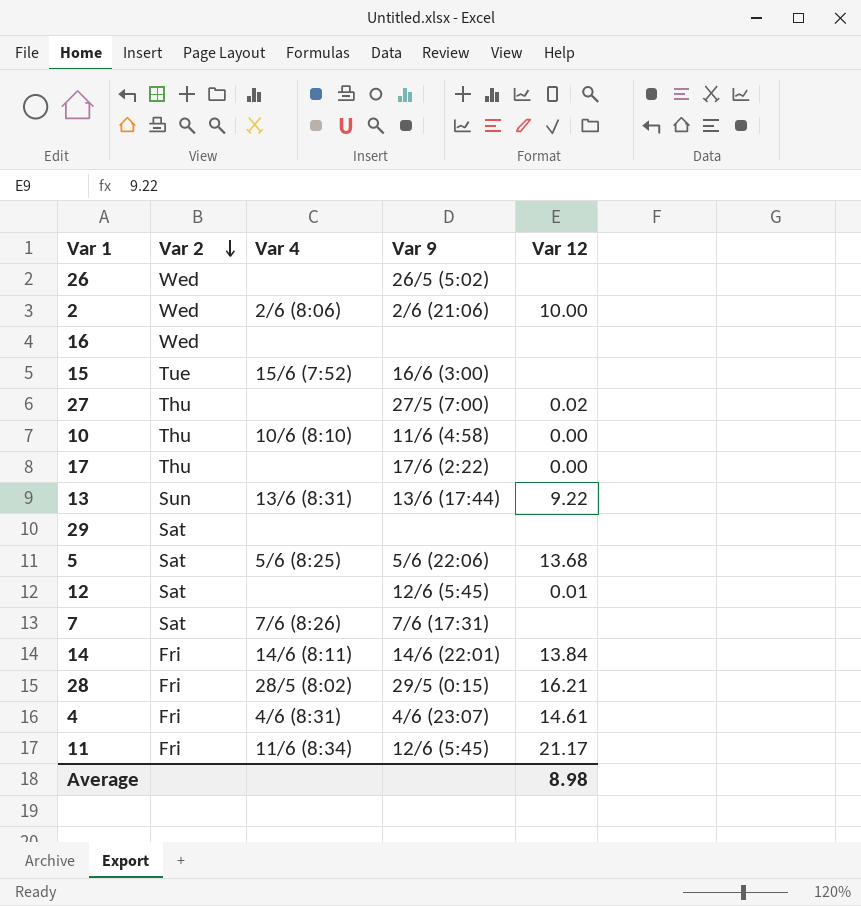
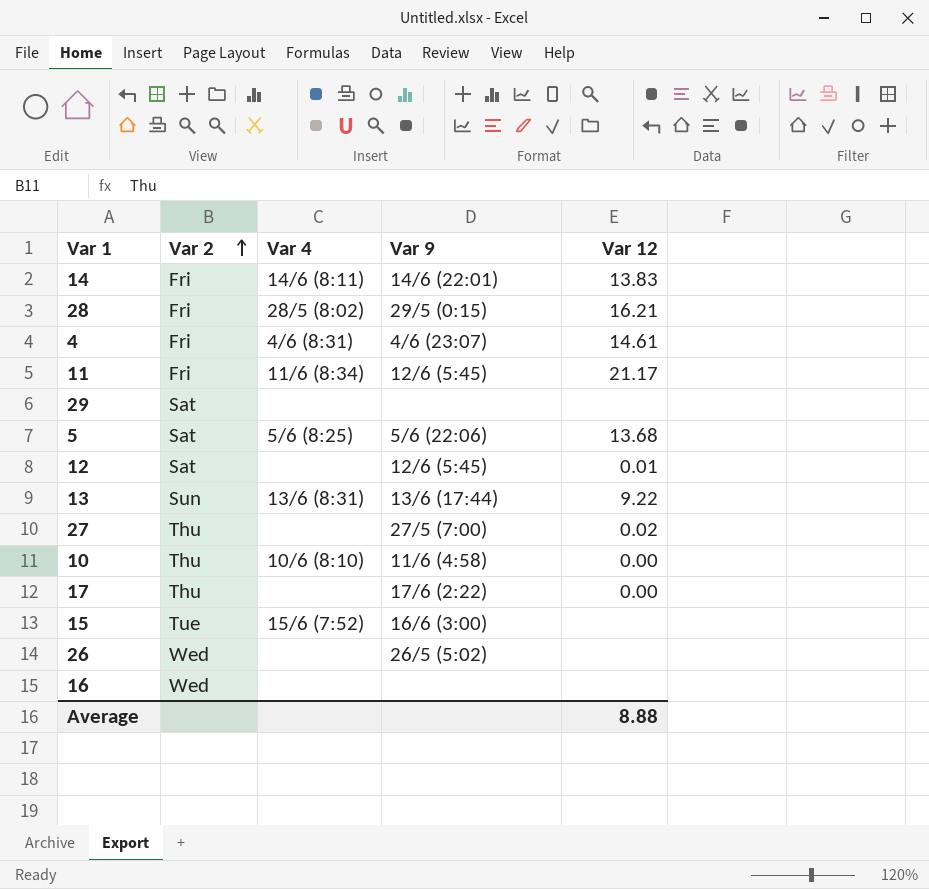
row order: Var 2 descending -> Var 2 ascending
row 2: Wed | 2/6 (8:06) | 2/6 (21:06) | 10.00 -> none
row 7: Sat | 7/6 (8:26) | 7/6 (17:31) | none -> none
14 | Var 12: 13.84 -> 13.83
Average | Var 12: 8.98 -> 8.88

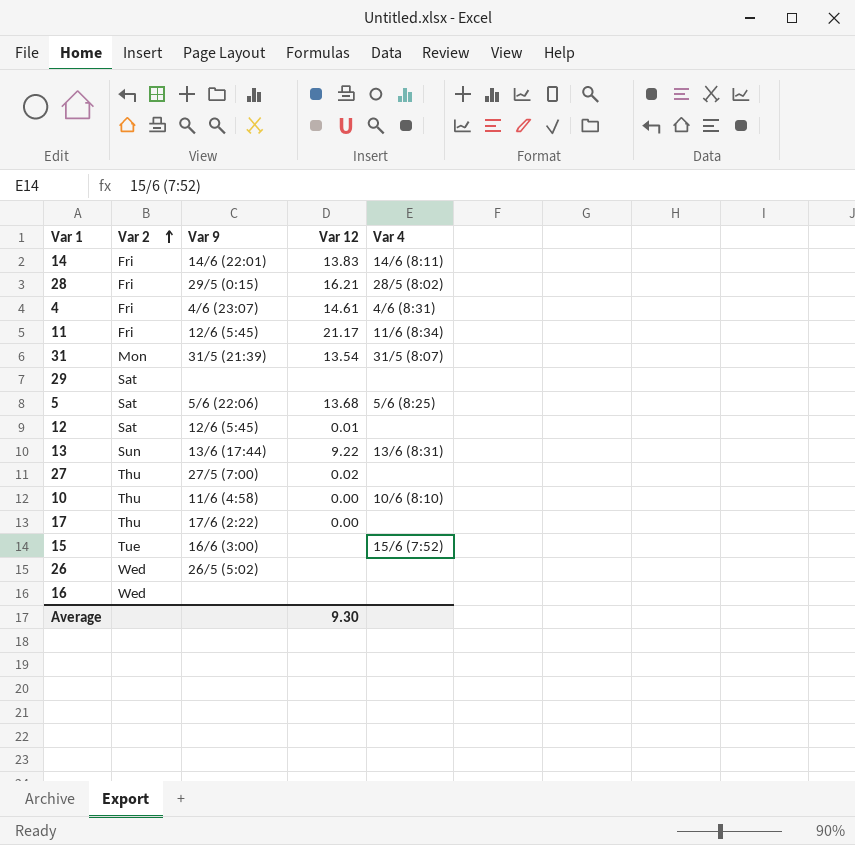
column Var 4 | position: 3 -> 5
row 31: none -> Mon | 31/5 (21:39) | 13.54 | 31/5 (8:07)
Average | Var 12: 8.88 -> 9.30

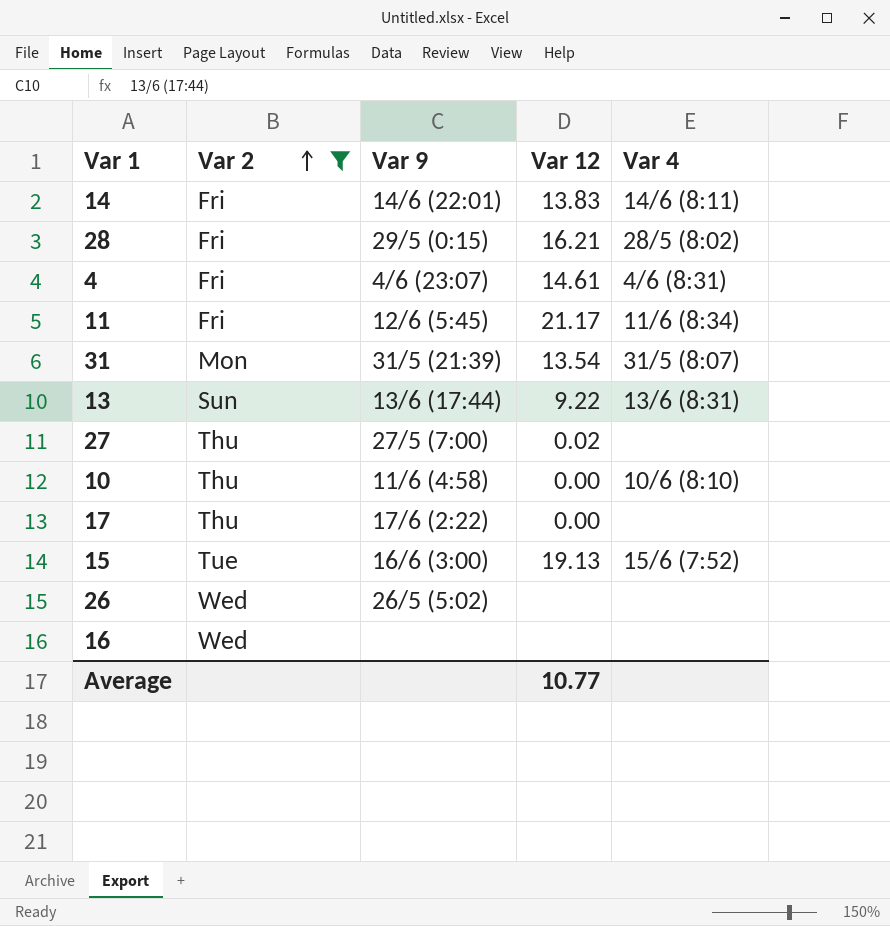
filter: none -> Var 2 != Sat
15 | Var 12: none -> 19.13
Average | Var 12: 9.30 -> 10.77

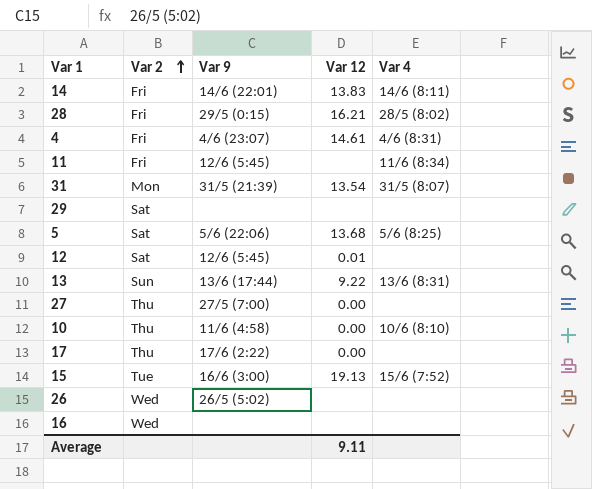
filter: Var 2 != Sat -> none
11 | Var 12: 21.17 -> none
27 | Var 12: 0.02 -> 0.00
Average | Var 12: 10.77 -> 9.11

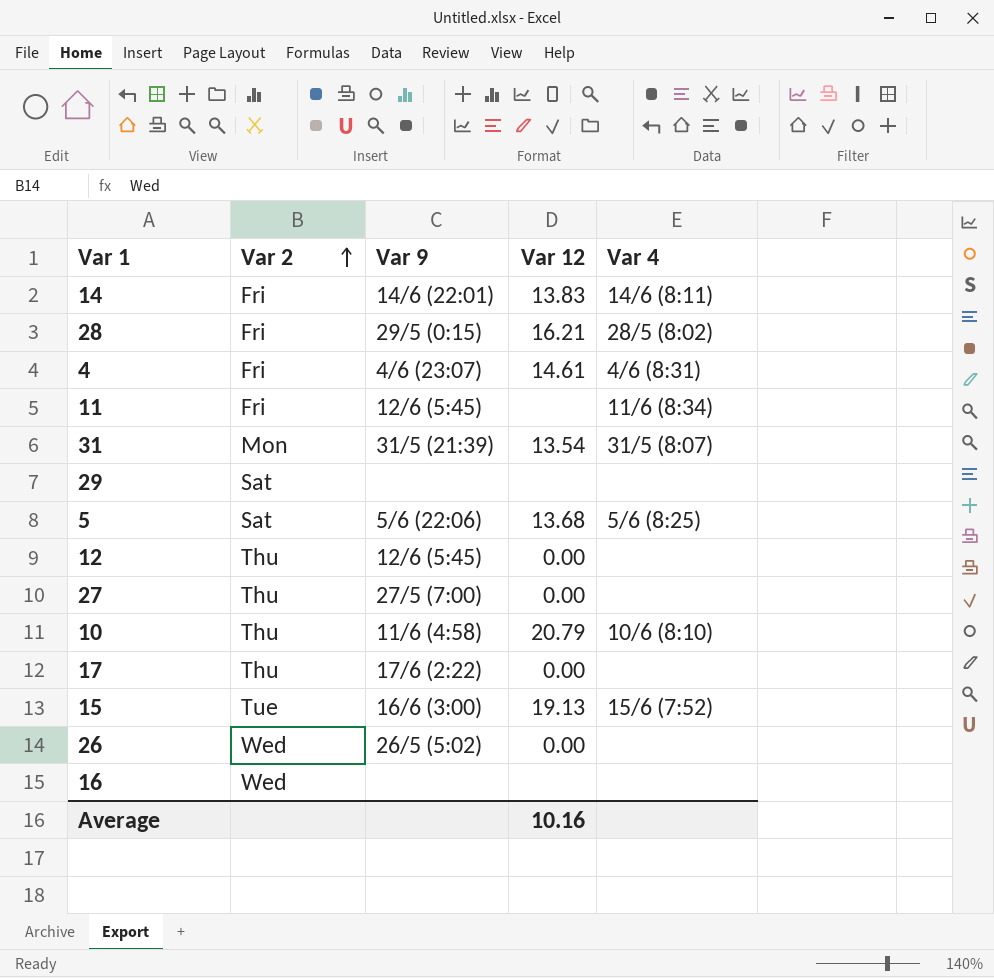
row 13: Sun | 13/6 (17:44) | 9.22 | 13/6 (8:31) -> none
12 | Var 2: Sat -> Thu
12 | Var 12: 0.01 -> 0.00
10 | Var 12: 0.00 -> 20.79
26 | Var 12: none -> 0.00
Average | Var 12: 9.11 -> 10.16

